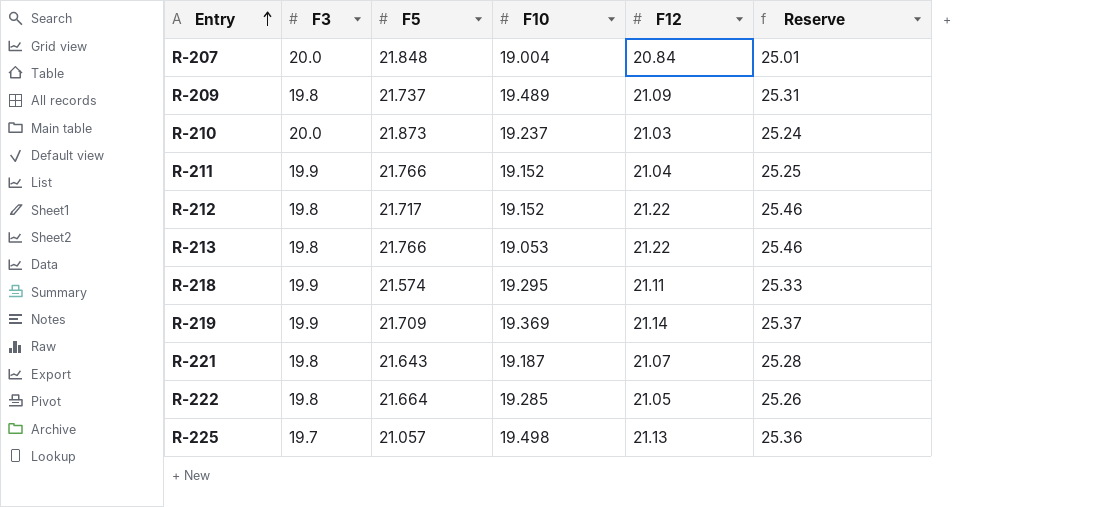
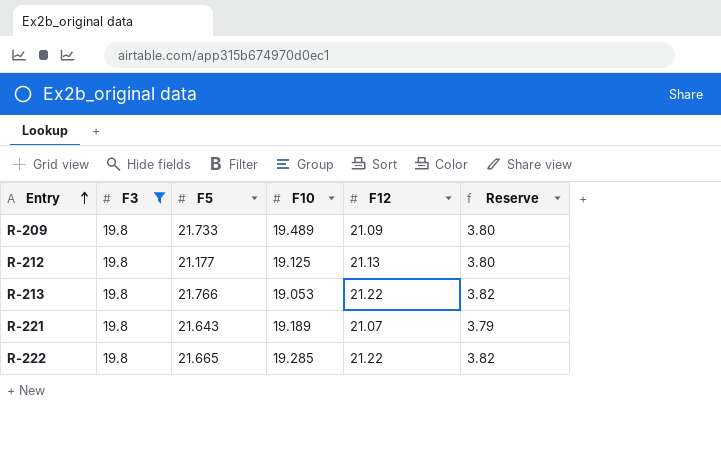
filter: none -> F3 = 19.8
column Reserve | formula: [F12] * 1.2 -> [F12] * 0.18
R-209 | F5: 21.737 -> 21.733
R-212 | F5: 21.717 -> 21.177
R-212 | F10: 19.152 -> 19.125
R-212 | F12: 21.22 -> 21.13
R-221 | F10: 19.187 -> 19.189
R-222 | F5: 21.664 -> 21.665
R-222 | F12: 21.05 -> 21.22

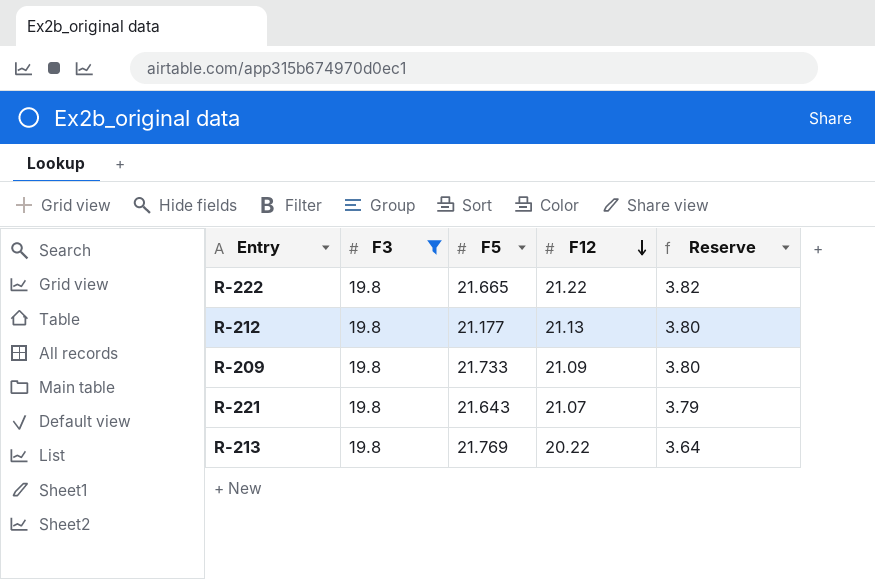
row order: Entry ascending -> F12 descending
column F10 | position: 4 -> none
R-213 | F5: 21.766 -> 21.769
R-213 | F12: 21.22 -> 20.22
R-213 | Reserve: 3.82 -> 3.64

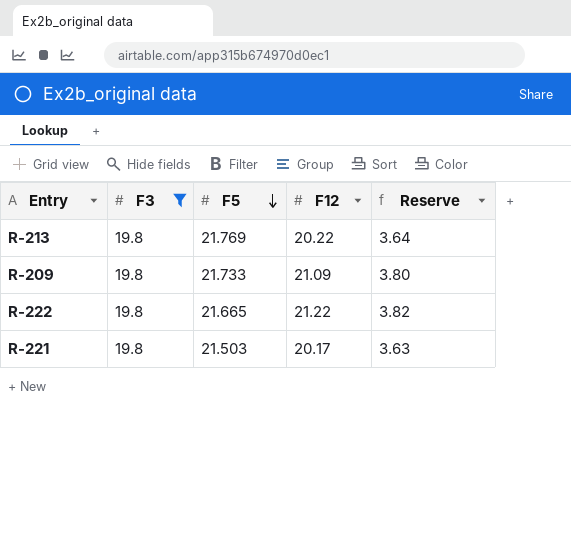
row order: F12 descending -> F5 descending
row R-212: 19.8 | 21.177 | 21.13 | 3.80 -> none
R-221 | F5: 21.643 -> 21.503
R-221 | F12: 21.07 -> 20.17
R-221 | Reserve: 3.79 -> 3.63

